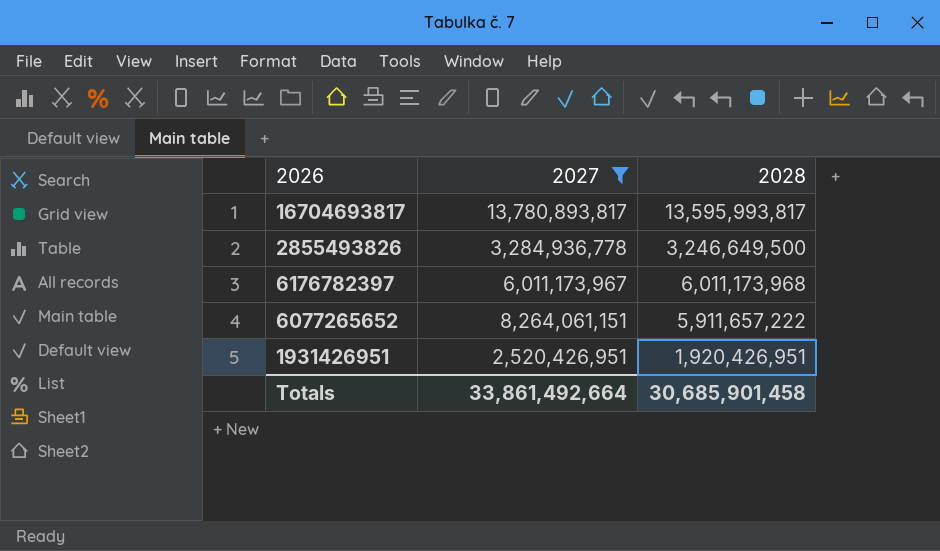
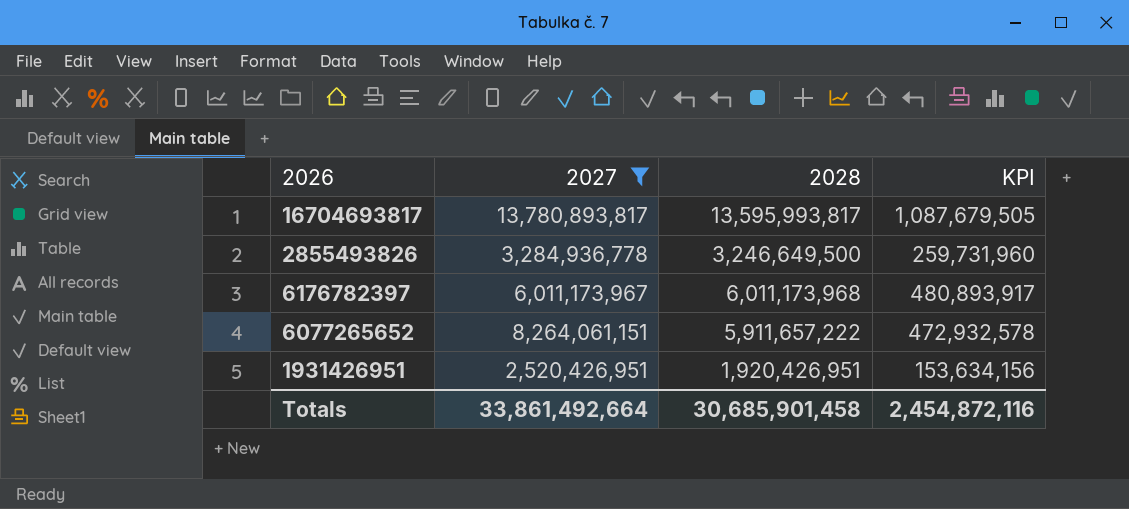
column KPI | formula: none -> [2028] * 0.08

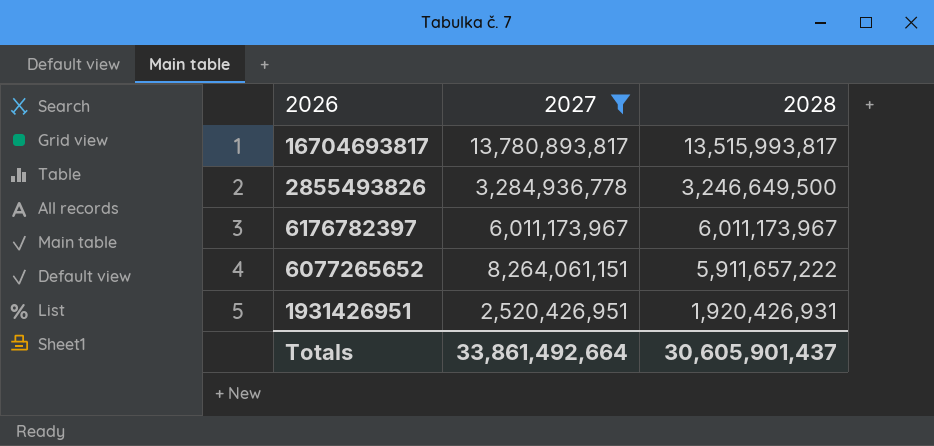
column KPI | formula: [2028] * 0.08 -> none
16704693817 | 2028: 13,595,993,817 -> 13,515,993,817
6176782397 | 2028: 6,011,173,968 -> 6,011,173,967
1931426951 | 2028: 1,920,426,951 -> 1,920,426,931
Totals | 2028: 30,685,901,458 -> 30,605,901,437

